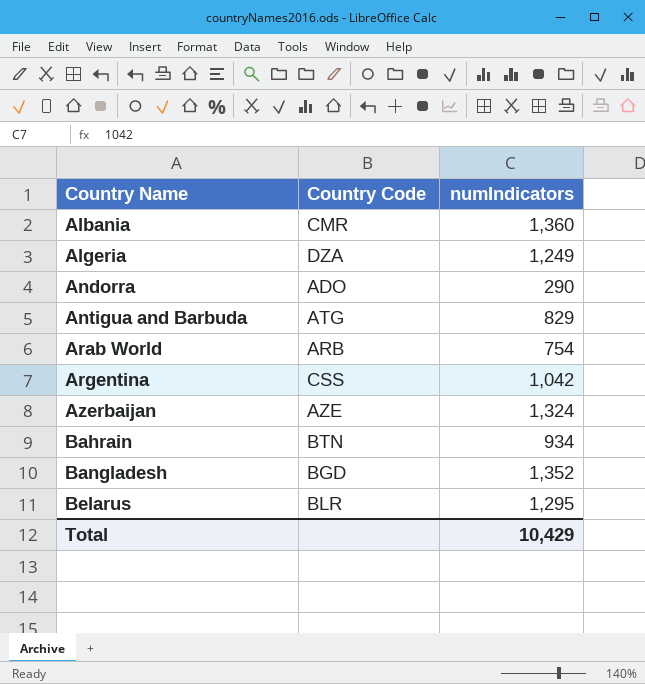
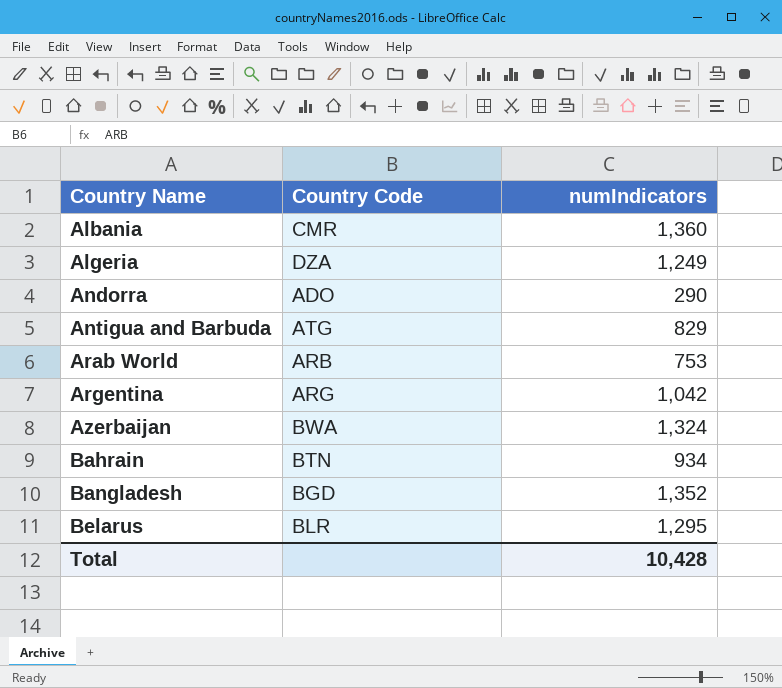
Arab World | numIndicators: 754 -> 753
Argentina | Country Code: CSS -> ARG
Azerbaijan | Country Code: AZE -> BWA
Total | numIndicators: 10,429 -> 10,428

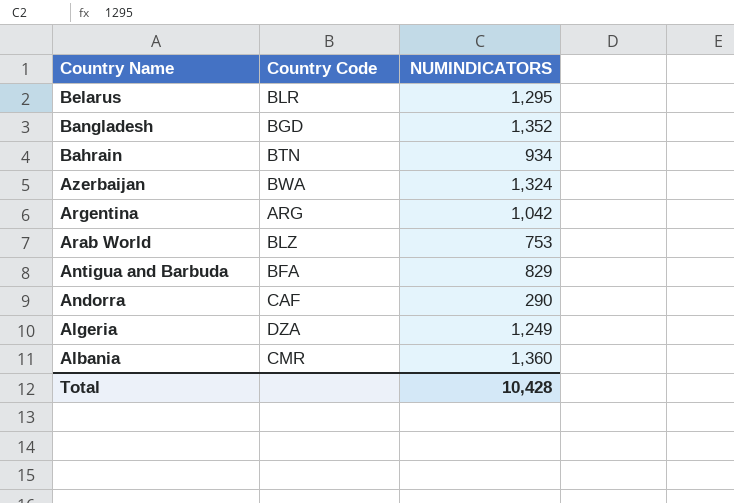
row order: Country Name ascending -> Country Name descending
column name: numIndicators -> NUMINDICATORS
Arab World | Country Code: ARB -> BLZ
Antigua and Barbuda | Country Code: ATG -> BFA
Andorra | Country Code: ADO -> CAF

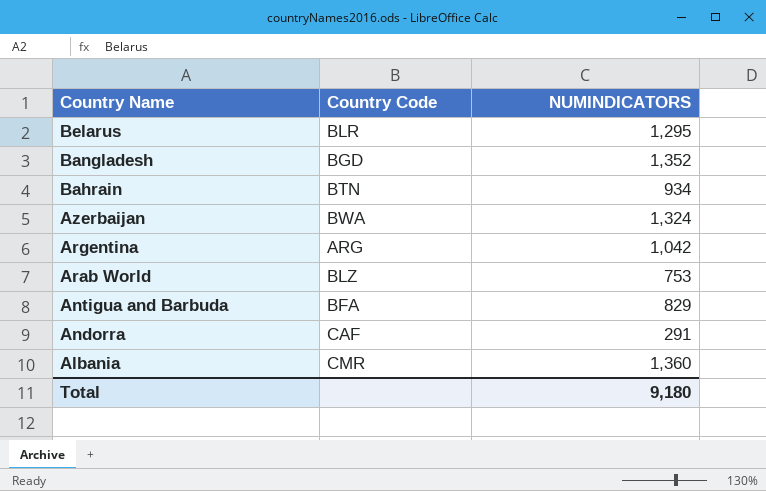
row Algeria: DZA | 1,249 -> none
Andorra | NUMINDICATORS: 290 -> 291
Total | NUMINDICATORS: 10,428 -> 9,180

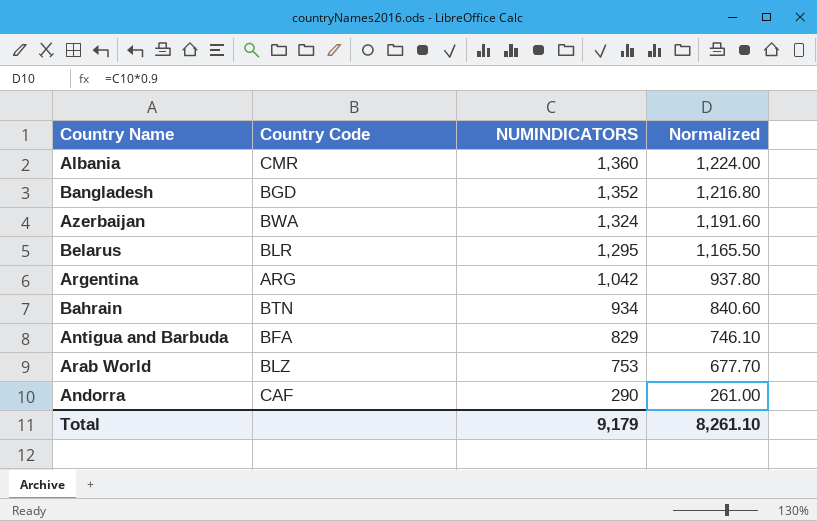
row order: Country Name descending -> NUMINDICATORS descending
column Normalized | formula: none -> [NUMINDICATORS] * 0.9
Andorra | NUMINDICATORS: 291 -> 290
Total | NUMINDICATORS: 9,180 -> 9,179

